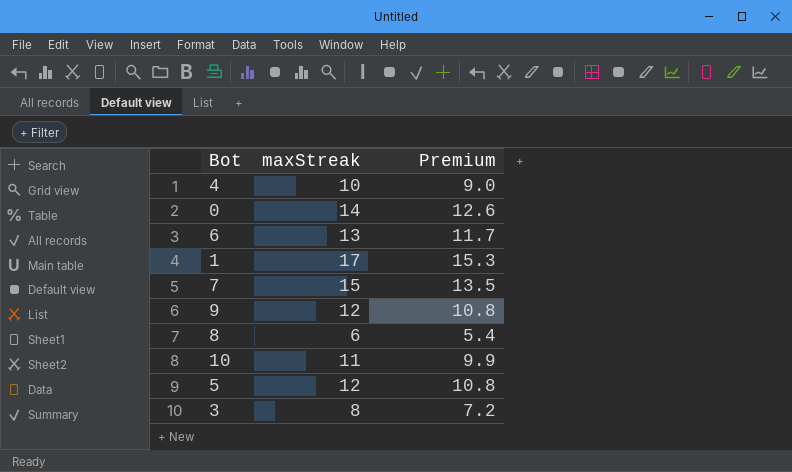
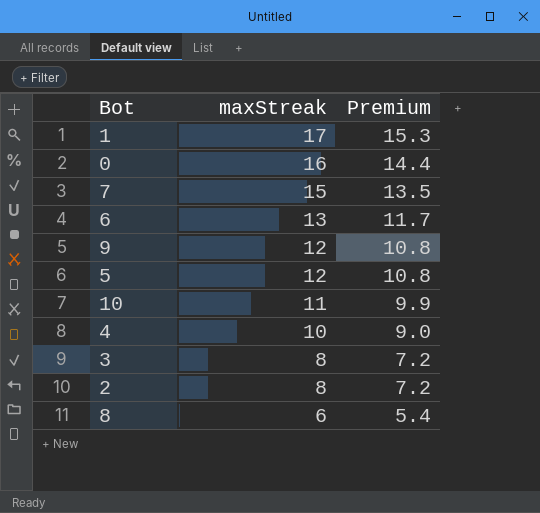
row order: none -> maxStreak descending
0 | maxStreak: 14 -> 16
0 | Premium: 12.6 -> 14.4
row 2: none -> 8 | 7.2

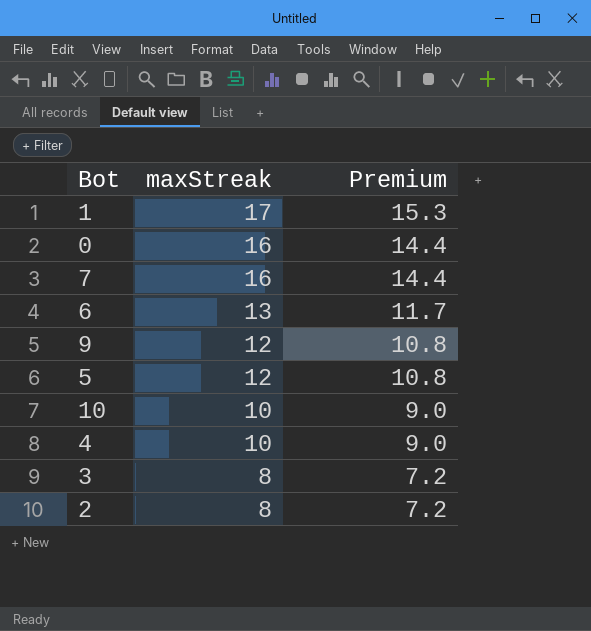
row 8: 6 | 5.4 -> none
7 | maxStreak: 15 -> 16
7 | Premium: 13.5 -> 14.4
10 | maxStreak: 11 -> 10
10 | Premium: 9.9 -> 9.0

